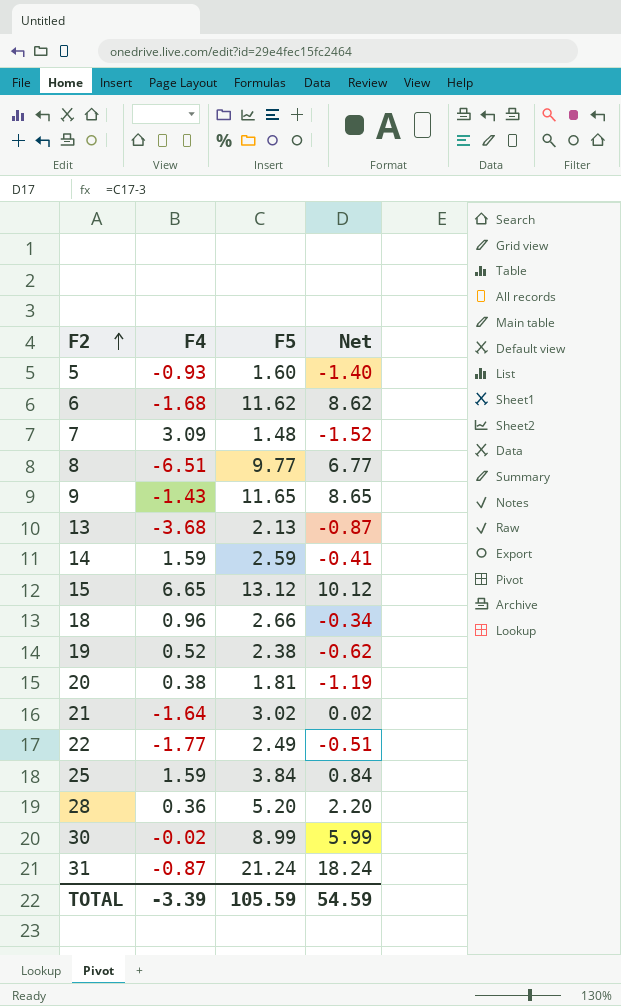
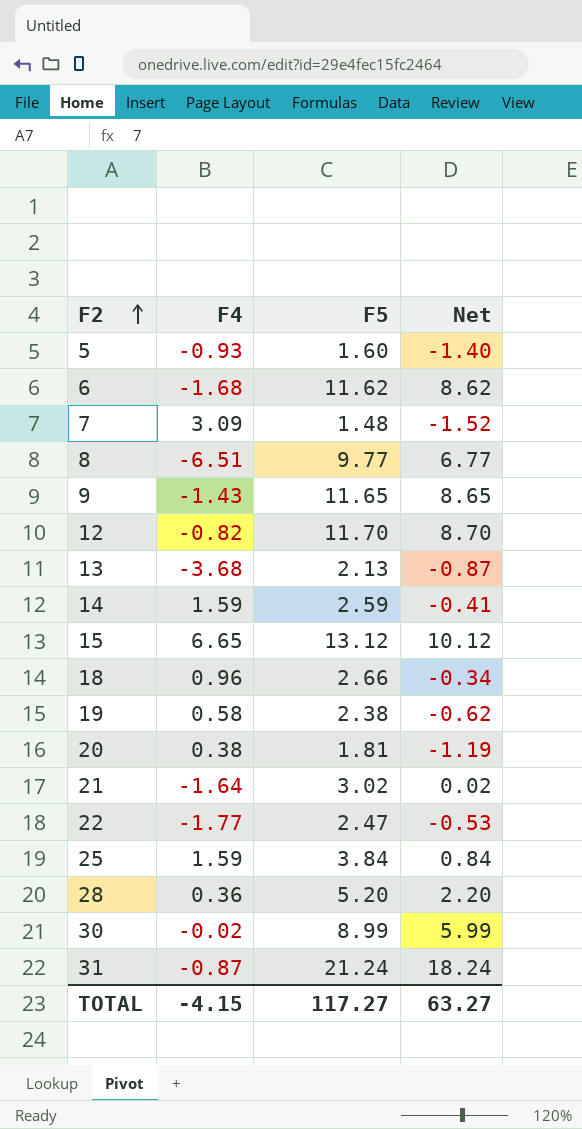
row 12: none -> -0.82 | 11.70 | 8.70
19 | F4: 0.52 -> 0.58
22 | F5: 2.49 -> 2.47
22 | Net: -0.51 -> -0.53
TOTAL | F4: -3.39 -> -4.15
TOTAL | F5: 105.59 -> 117.27
TOTAL | Net: 54.59 -> 63.27

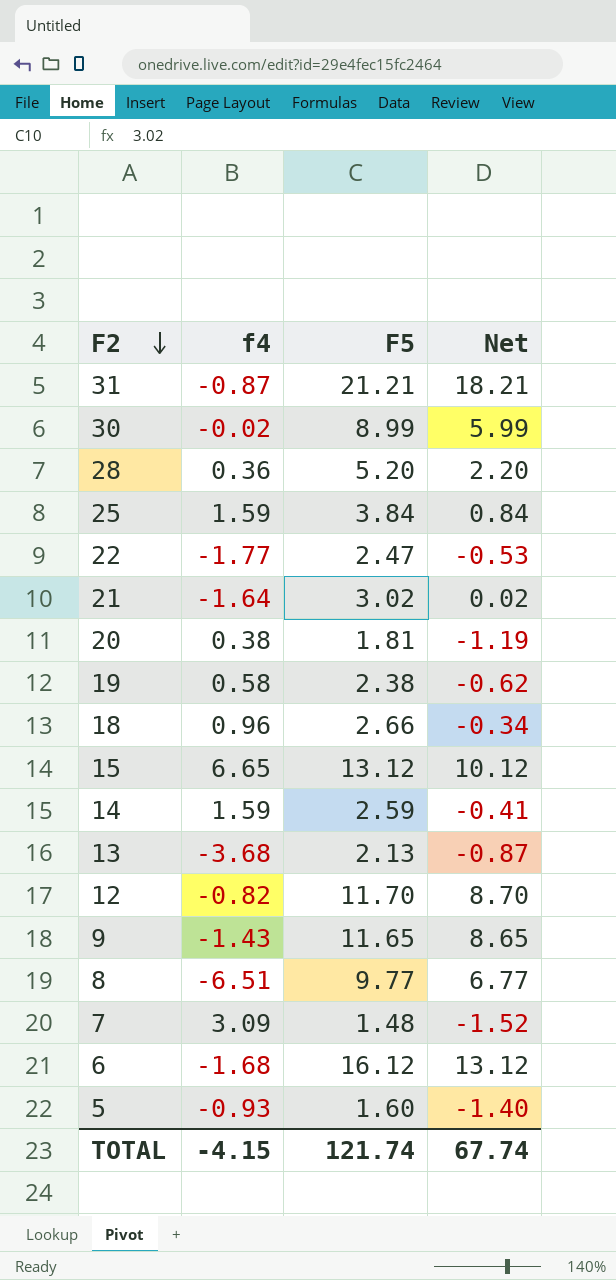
row order: F2 ascending -> F2 descending
column name: F4 -> f4
31 | F5: 21.24 -> 21.21
31 | Net: 18.24 -> 18.21
6 | F5: 11.62 -> 16.12
6 | Net: 8.62 -> 13.12
TOTAL | F5: 117.27 -> 121.74
TOTAL | Net: 63.27 -> 67.74

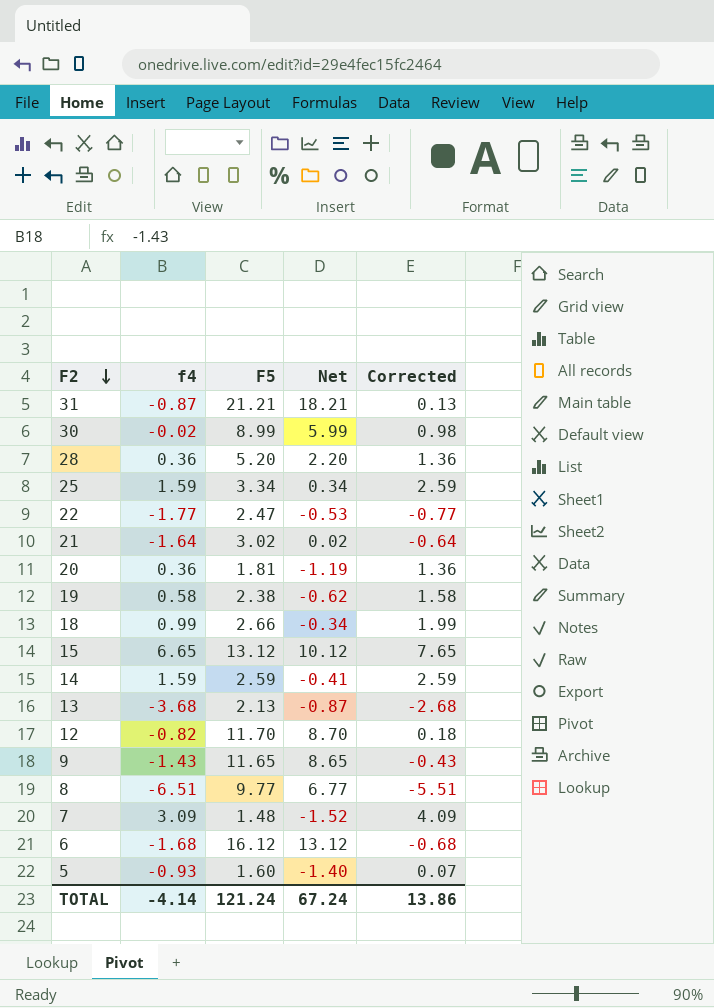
column Corrected | formula: none -> [f4] + 1
25 | F5: 3.84 -> 3.34
25 | Net: 0.84 -> 0.34
20 | f4: 0.38 -> 0.36
18 | f4: 0.96 -> 0.99
TOTAL | f4: -4.15 -> -4.14
TOTAL | F5: 121.74 -> 121.24
TOTAL | Net: 67.74 -> 67.24

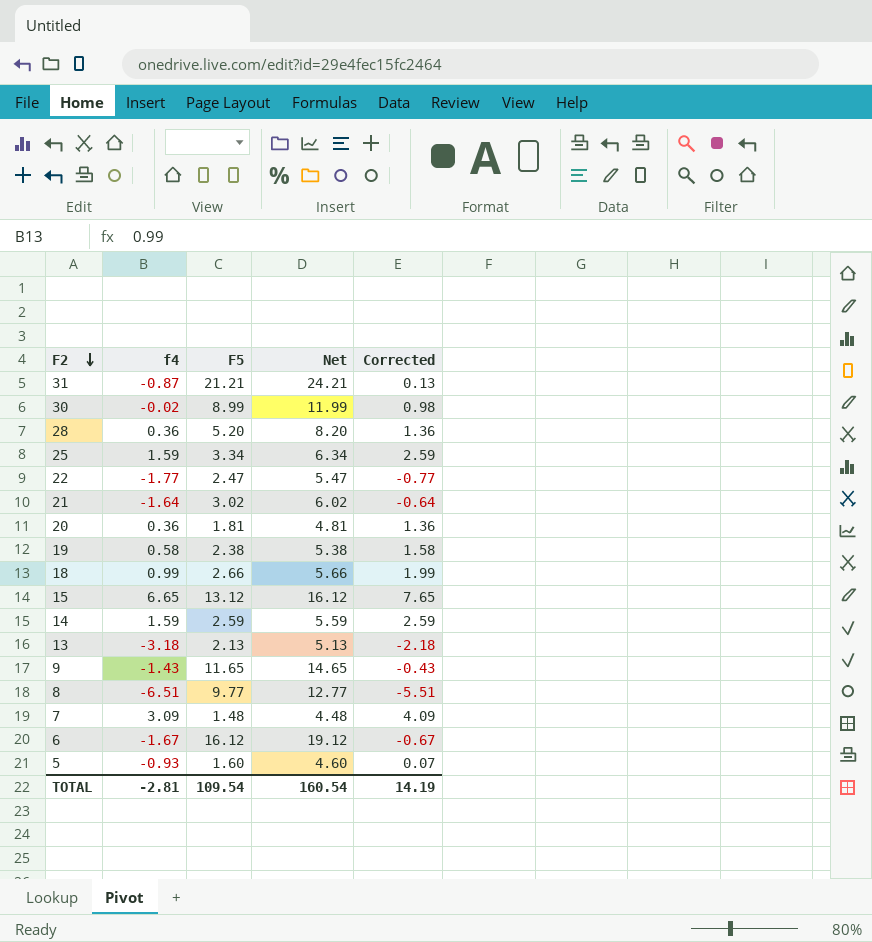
column Net | formula: [F5] - 3 -> [F5] + 3
row 12: -0.82 | 11.70 | 8.70 | 0.18 -> none
13 | f4: -3.68 -> -3.18
13 | Corrected: -2.68 -> -2.18
6 | f4: -1.68 -> -1.67
6 | Corrected: -0.68 -> -0.67
TOTAL | f4: -4.14 -> -2.81
TOTAL | F5: 121.24 -> 109.54
TOTAL | Net: 67.24 -> 160.54
TOTAL | Corrected: 13.86 -> 14.19

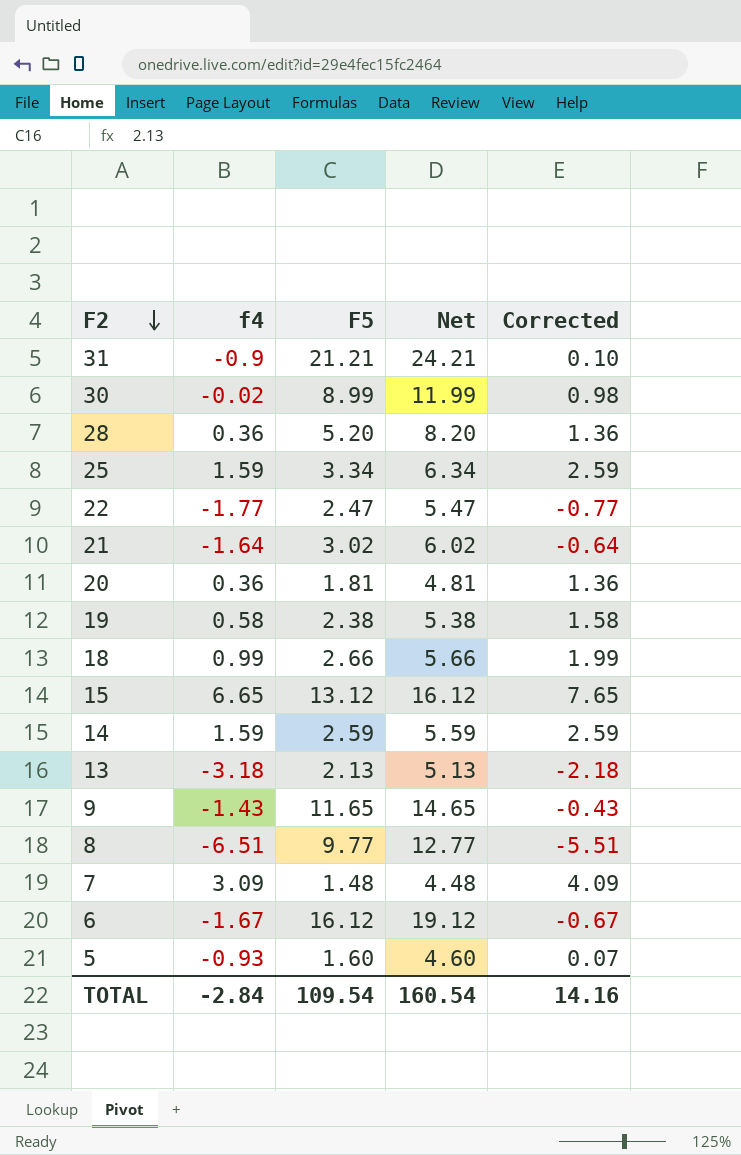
31 | f4: -0.87 -> -0.9
31 | Corrected: 0.13 -> 0.10
TOTAL | f4: -2.81 -> -2.84
TOTAL | Corrected: 14.19 -> 14.16

